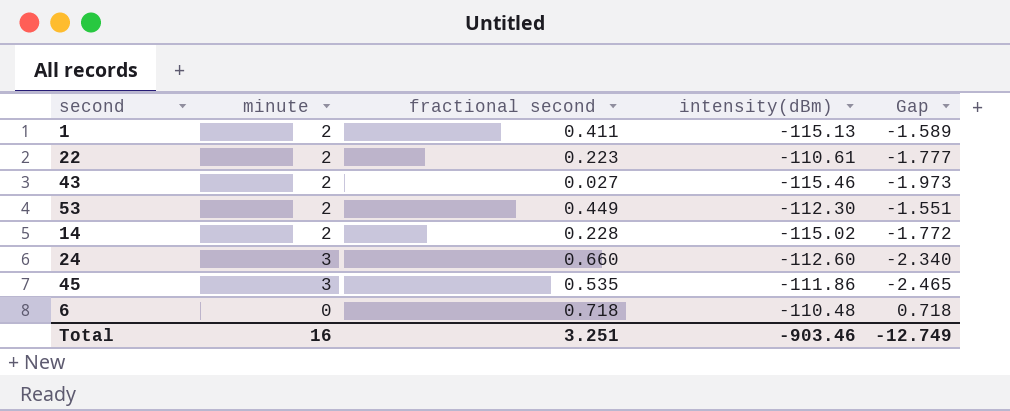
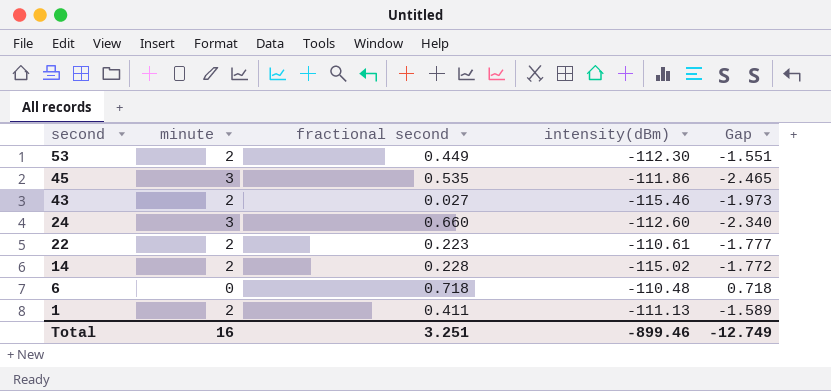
row order: none -> second descending
1 | intensity(dBm): -115.13 -> -111.13
Total | intensity(dBm): -903.46 -> -899.46

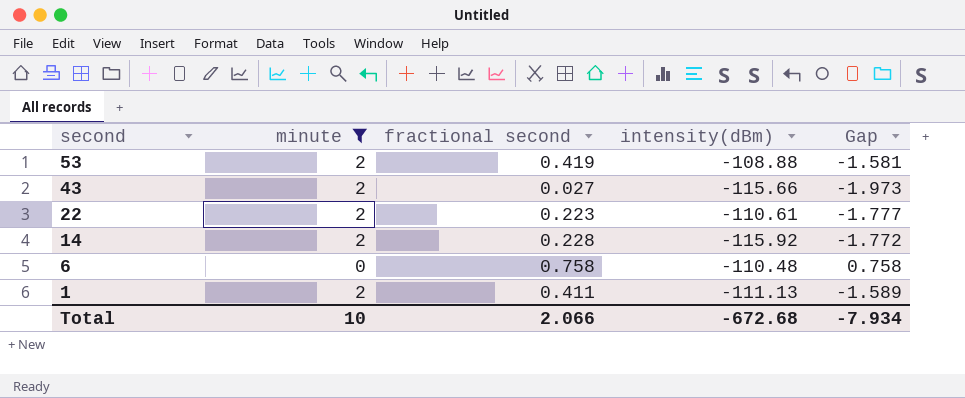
filter: none -> minute != 3
53 | fractional second: 0.449 -> 0.419
53 | intensity(dBm): -112.30 -> -108.88
53 | Gap: -1.551 -> -1.581
43 | intensity(dBm): -115.46 -> -115.66
14 | intensity(dBm): -115.02 -> -115.92
6 | fractional second: 0.718 -> 0.758
6 | Gap: 0.718 -> 0.758
Total | minute: 16 -> 10
Total | fractional second: 3.251 -> 2.066
Total | intensity(dBm): -899.46 -> -672.68
Total | Gap: -12.749 -> -7.934

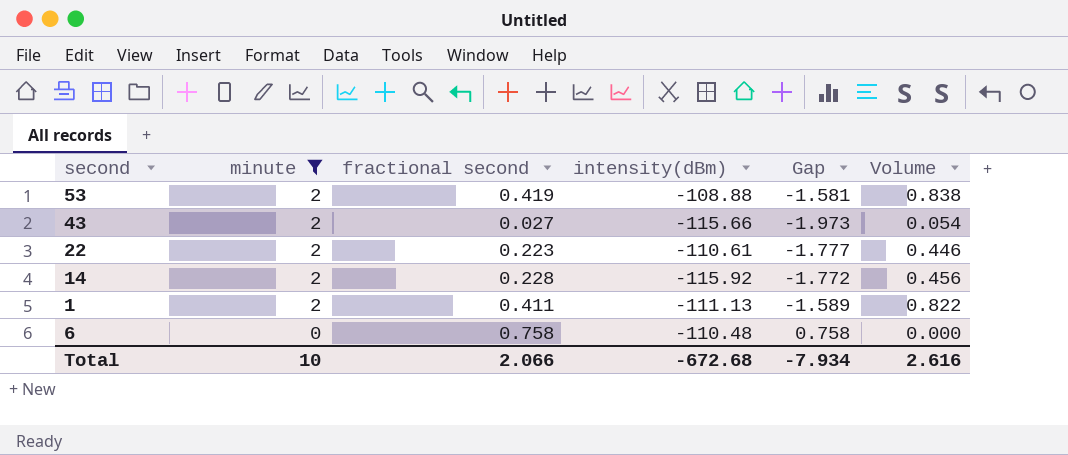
row order: second descending -> minute descending
column Volume | formula: none -> [minute] * [fractional second]

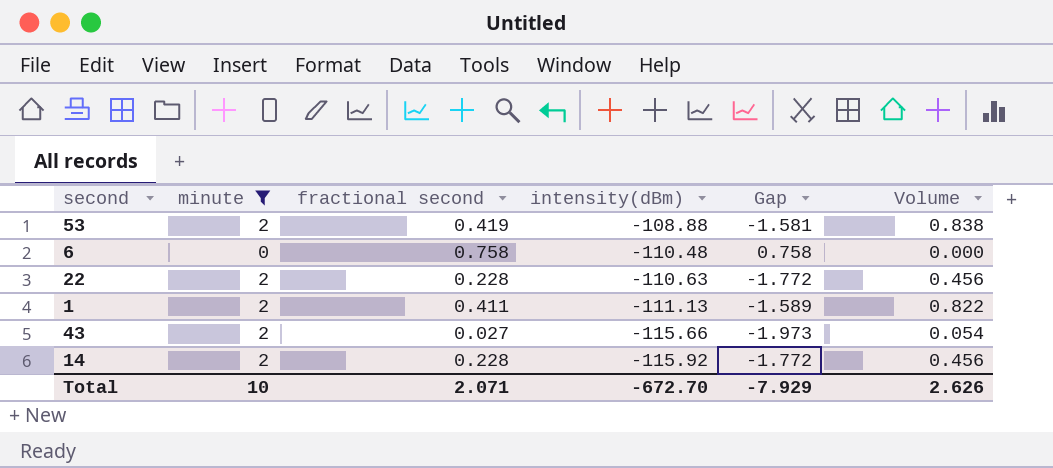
row order: minute descending -> intensity(dBm) descending
22 | fractional second: 0.223 -> 0.228
22 | intensity(dBm): -110.61 -> -110.63
22 | Gap: -1.777 -> -1.772
22 | Volume: 0.446 -> 0.456
Total | fractional second: 2.066 -> 2.071
Total | intensity(dBm): -672.68 -> -672.70
Total | Gap: -7.934 -> -7.929
Total | Volume: 2.616 -> 2.626

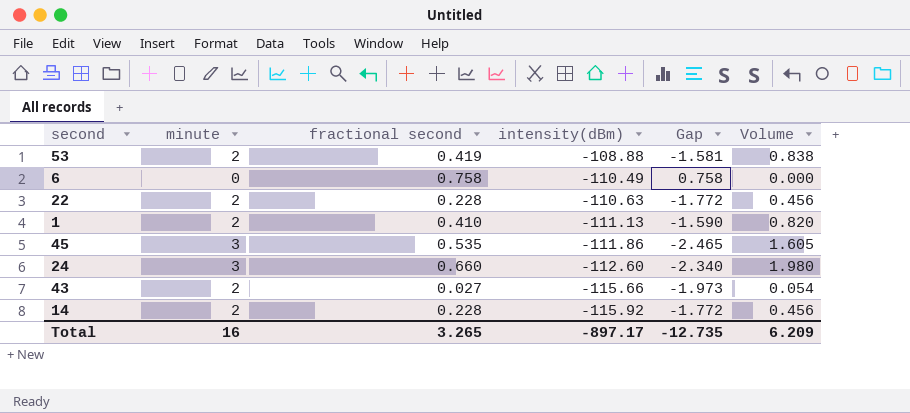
filter: minute != 3 -> none
6 | intensity(dBm): -110.48 -> -110.49
1 | fractional second: 0.411 -> 0.410
1 | Gap: -1.589 -> -1.590
1 | Volume: 0.822 -> 0.820
Total | minute: 10 -> 16
Total | fractional second: 2.071 -> 3.265
Total | intensity(dBm): -672.70 -> -897.17
Total | Gap: -7.929 -> -12.735
Total | Volume: 2.626 -> 6.209

